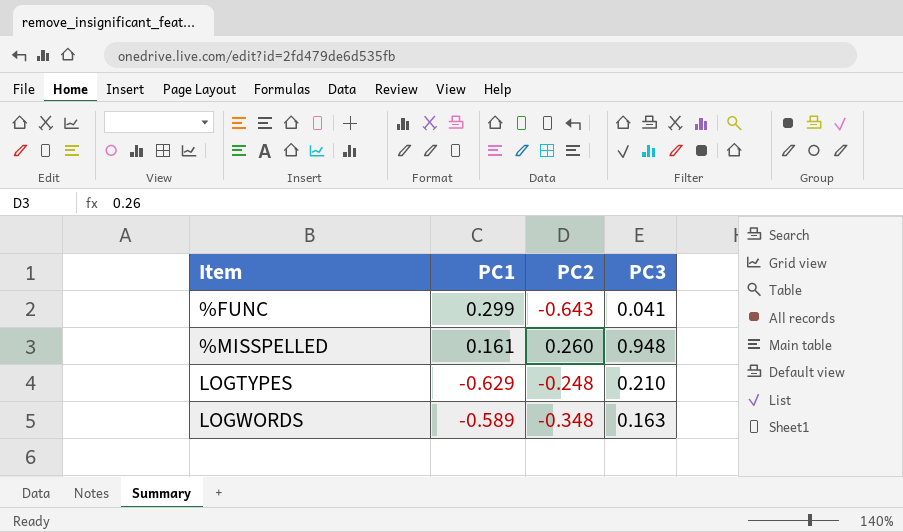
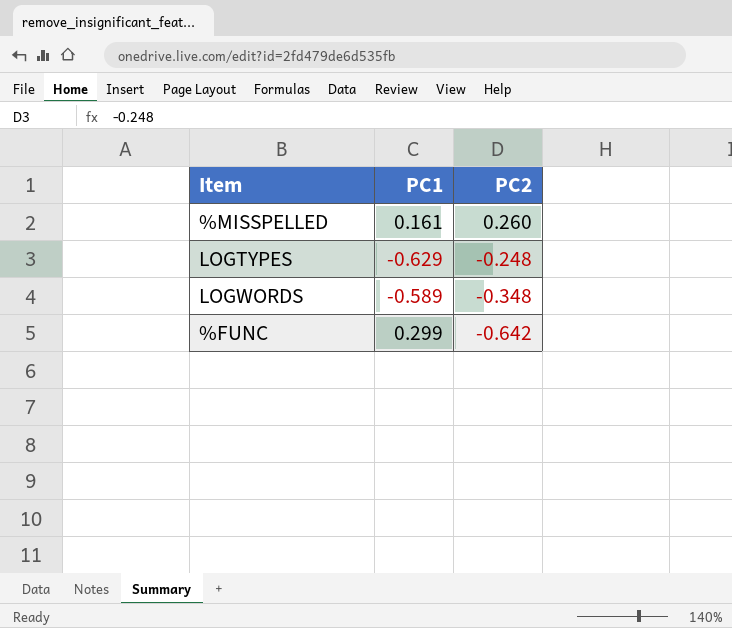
row order: Item ascending -> PC2 descending
column PC3 | position: 4 -> none
%FUNC | PC2: -0.643 -> -0.642

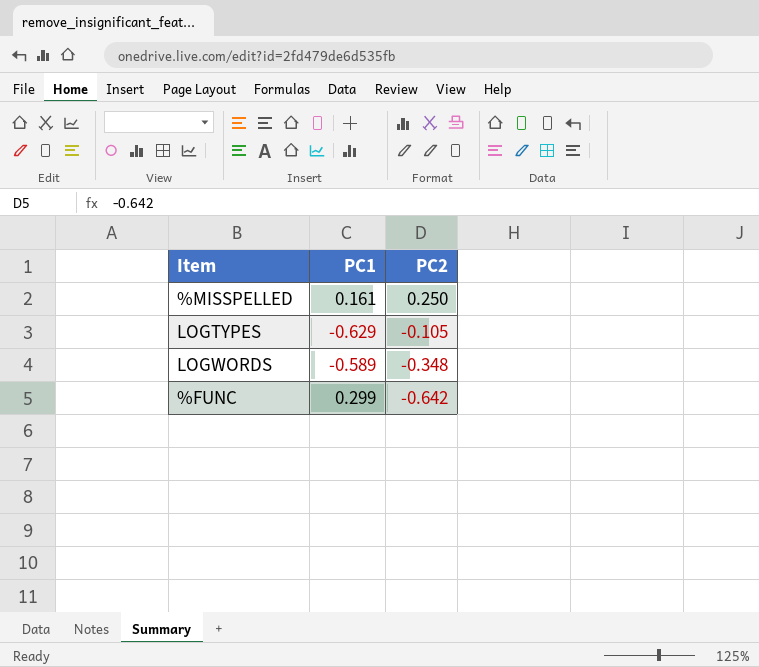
%MISSPELLED | PC2: 0.260 -> 0.250
LOGTYPES | PC2: -0.248 -> -0.105

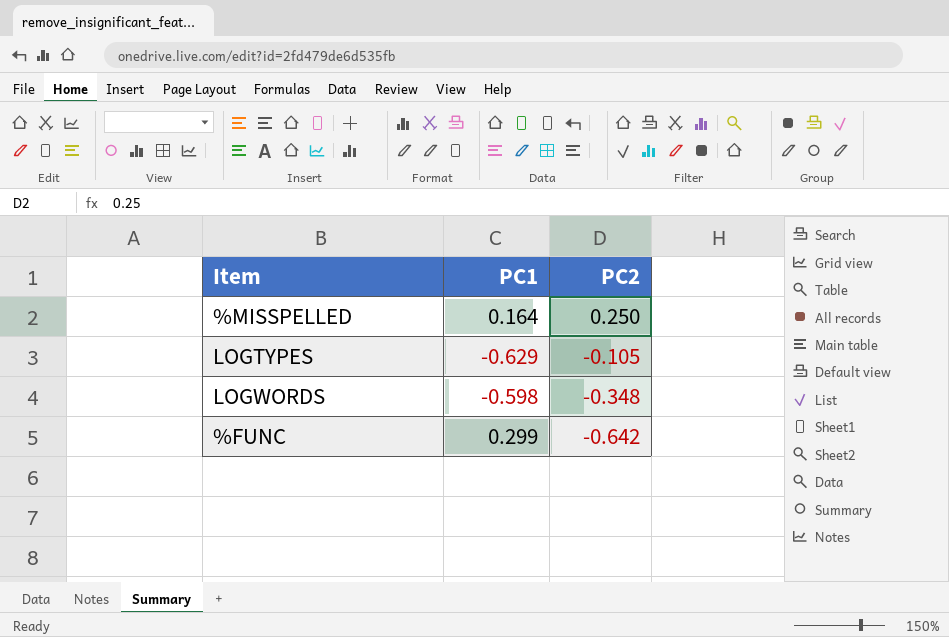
%MISSPELLED | PC1: 0.161 -> 0.164
LOGWORDS | PC1: -0.589 -> -0.598

